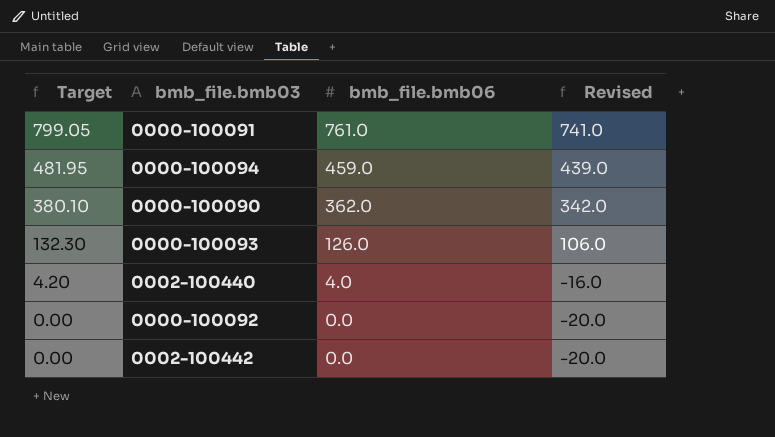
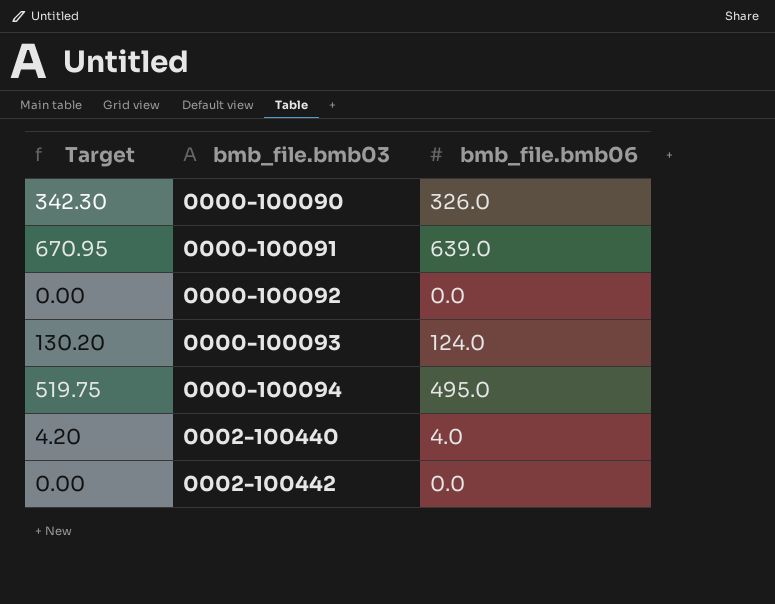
row order: Target descending -> bmb_file.bmb03 ascending
column Revised | formula: [bmb_file.bmb06] - 20 -> none
0000-100090 | Target: 380.10 -> 342.30
0000-100090 | bmb_file.bmb06: 362.0 -> 326.0
0000-100091 | Target: 799.05 -> 670.95
0000-100091 | bmb_file.bmb06: 761.0 -> 639.0
0000-100093 | Target: 132.30 -> 130.20
0000-100093 | bmb_file.bmb06: 126.0 -> 124.0
0000-100094 | Target: 481.95 -> 519.75
0000-100094 | bmb_file.bmb06: 459.0 -> 495.0

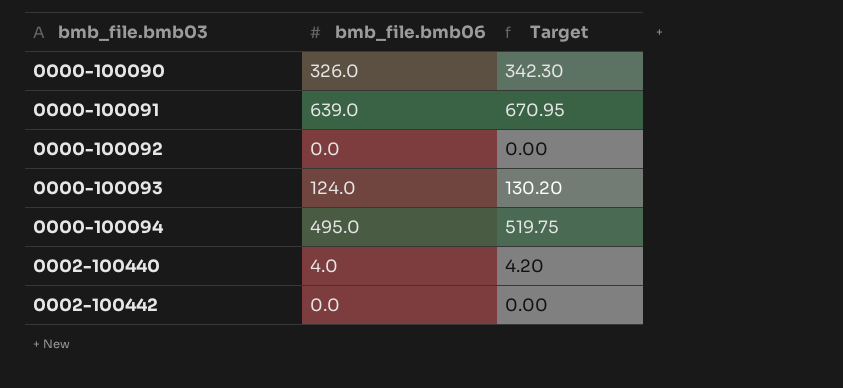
column Target | position: 1 -> 3

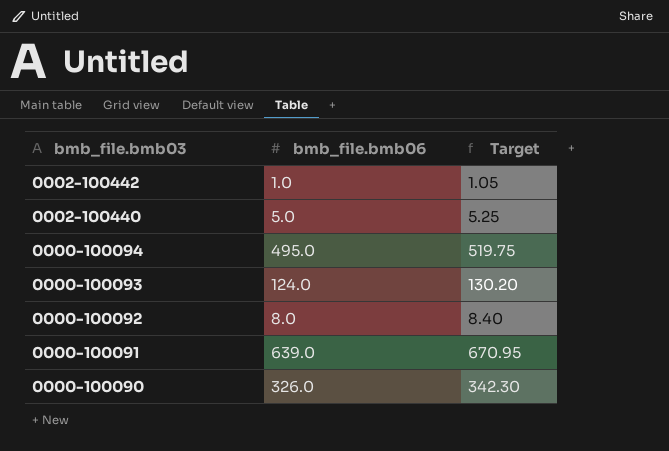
row order: bmb_file.bmb03 ascending -> bmb_file.bmb03 descending
0002-100442 | bmb_file.bmb06: 0.0 -> 1.0
0002-100442 | Target: 0.00 -> 1.05
0002-100440 | bmb_file.bmb06: 4.0 -> 5.0
0002-100440 | Target: 4.20 -> 5.25
0000-100092 | bmb_file.bmb06: 0.0 -> 8.0
0000-100092 | Target: 0.00 -> 8.40

